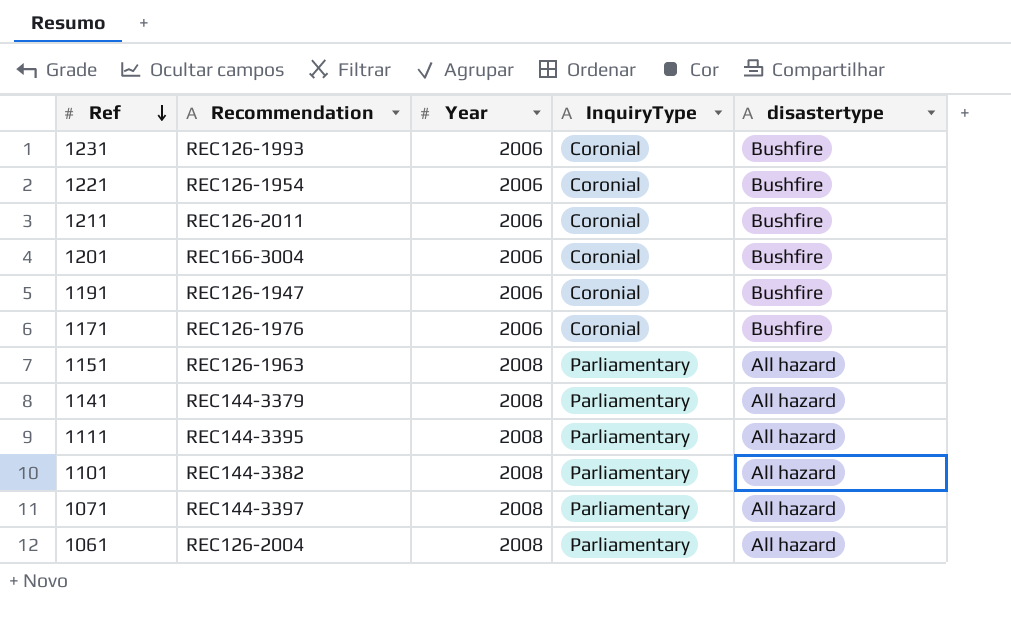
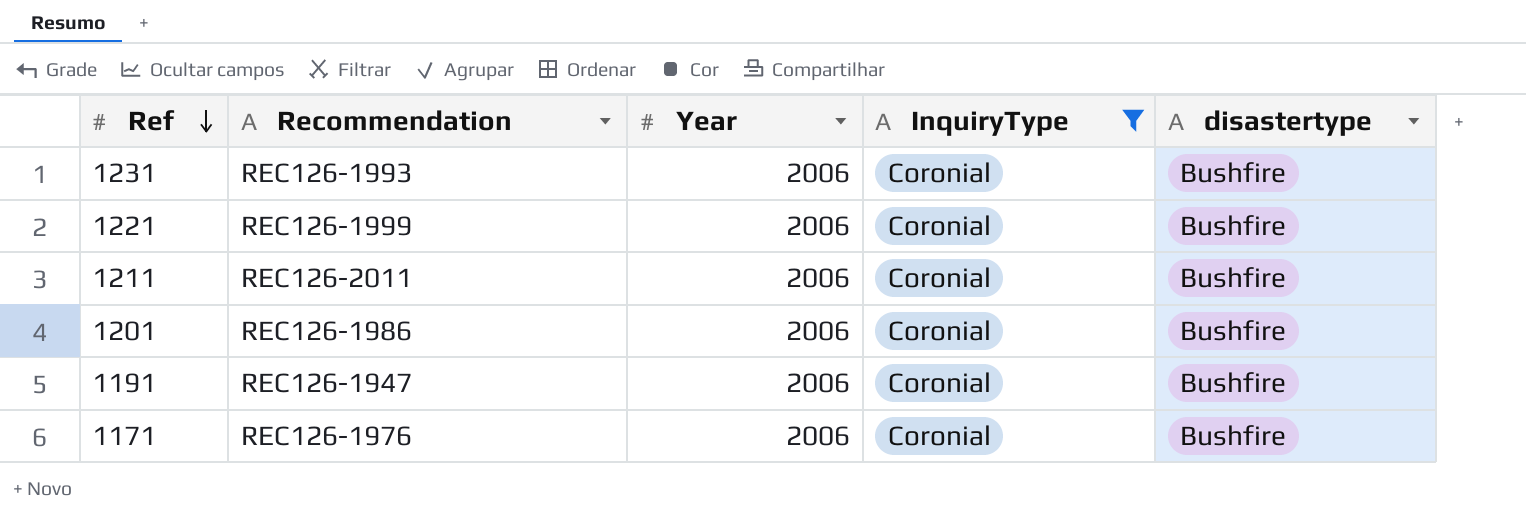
filter: none -> InquiryType = Coronial
1221 | Recommendation: REC126-1954 -> REC126-1999
1201 | Recommendation: REC166-3004 -> REC126-1986

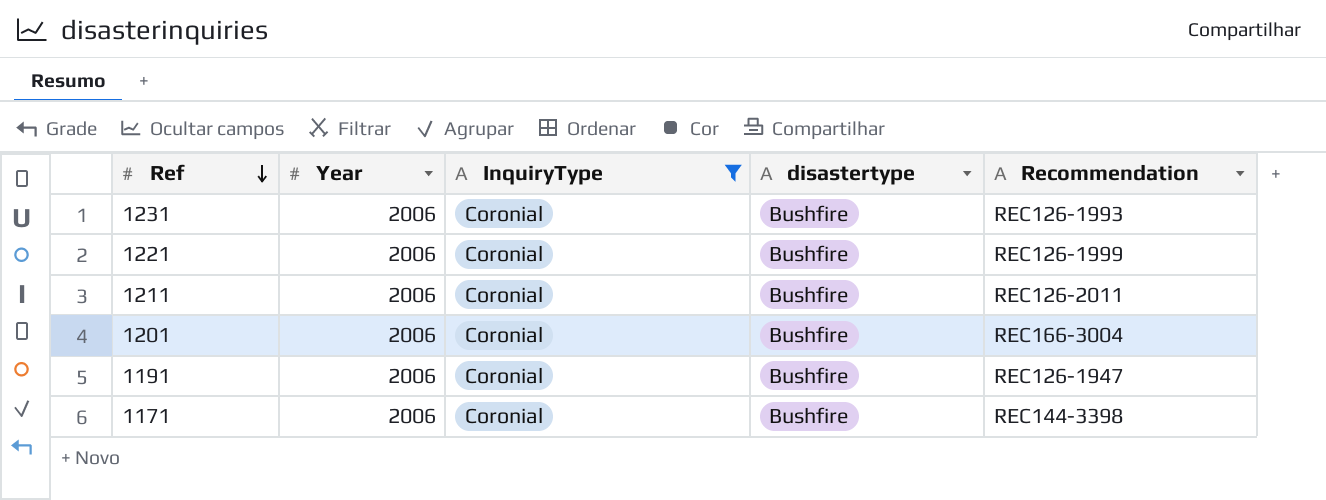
column Recommendation | position: 2 -> 5
1201 | Recommendation: REC126-1986 -> REC166-3004
1171 | Recommendation: REC126-1976 -> REC144-3398

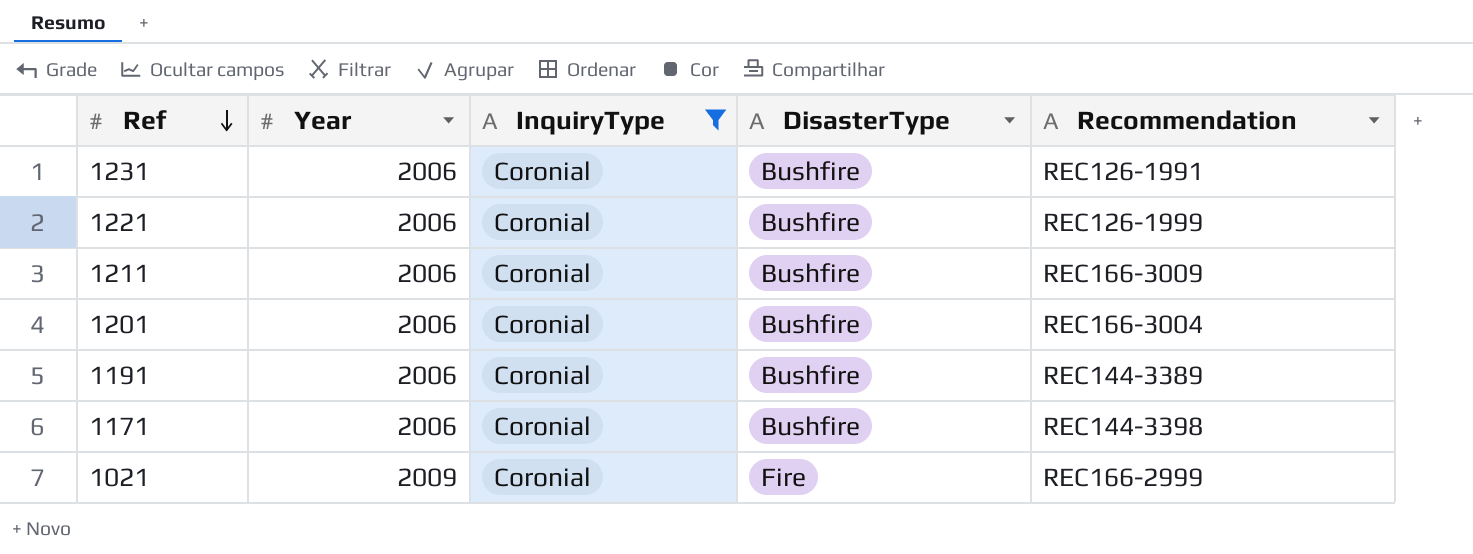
column name: disastertype -> DisasterType
1231 | Recommendation: REC126-1993 -> REC126-1991
1211 | Recommendation: REC126-2011 -> REC166-3009
1191 | Recommendation: REC126-1947 -> REC144-3389
row 1021: none -> 2009 | Coronial | Fire | REC166-2999

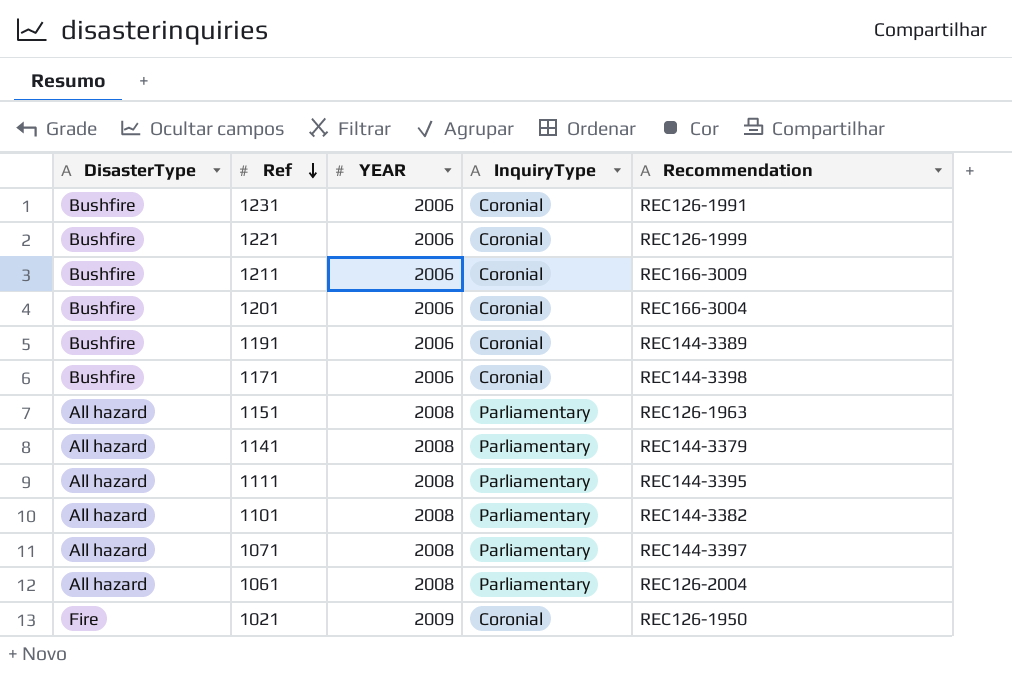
filter: InquiryType = Coronial -> none
column DisasterType | position: 4 -> 1
column name: Year -> YEAR
1021 | Recommendation: REC166-2999 -> REC126-1950

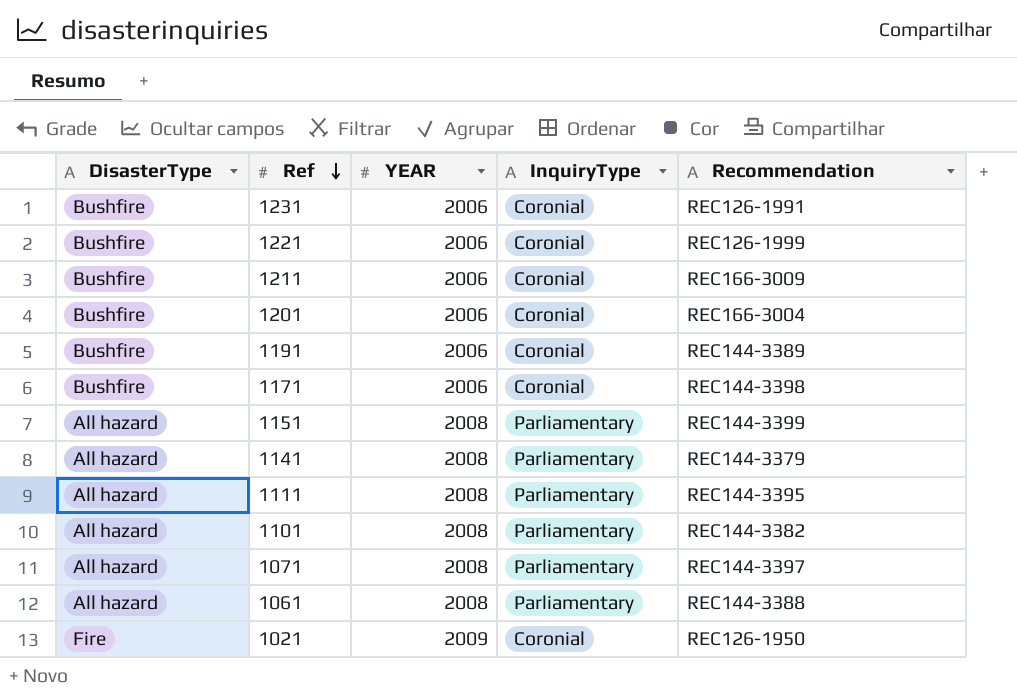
1151 | Recommendation: REC126-1963 -> REC144-3399
1061 | Recommendation: REC126-2004 -> REC144-3388

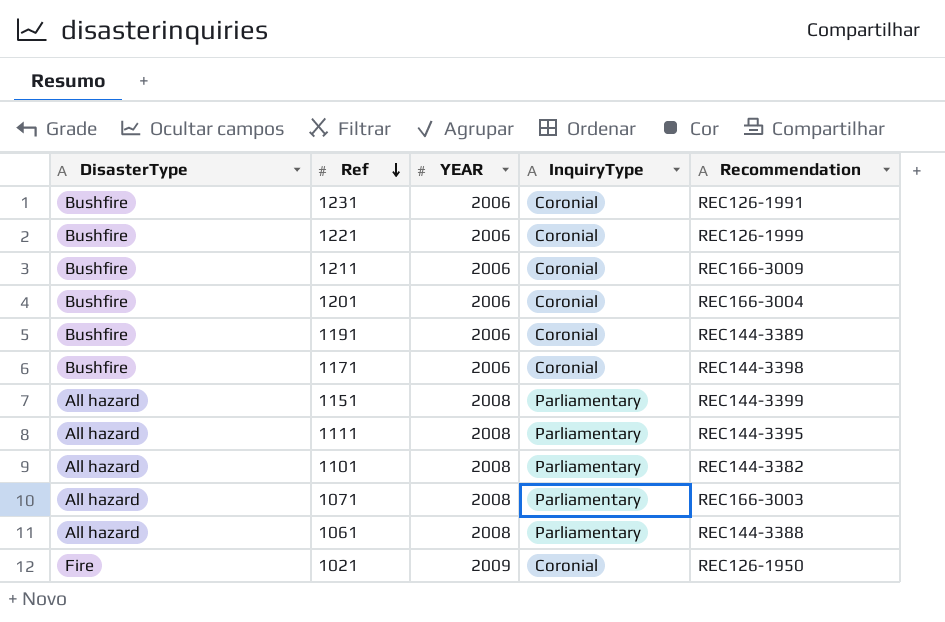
row 1141: All hazard | 2008 | Parliamentary | REC144-3379 -> none
1071 | Recommendation: REC144-3397 -> REC166-3003

